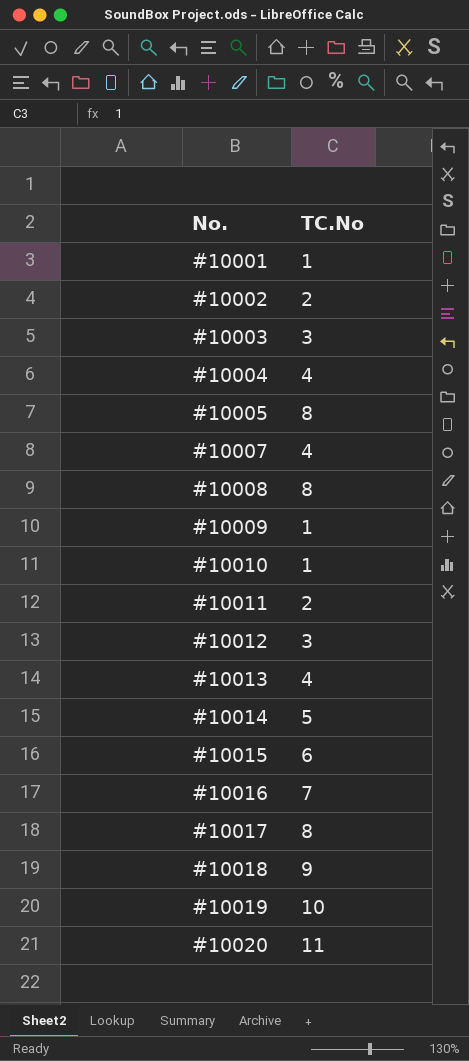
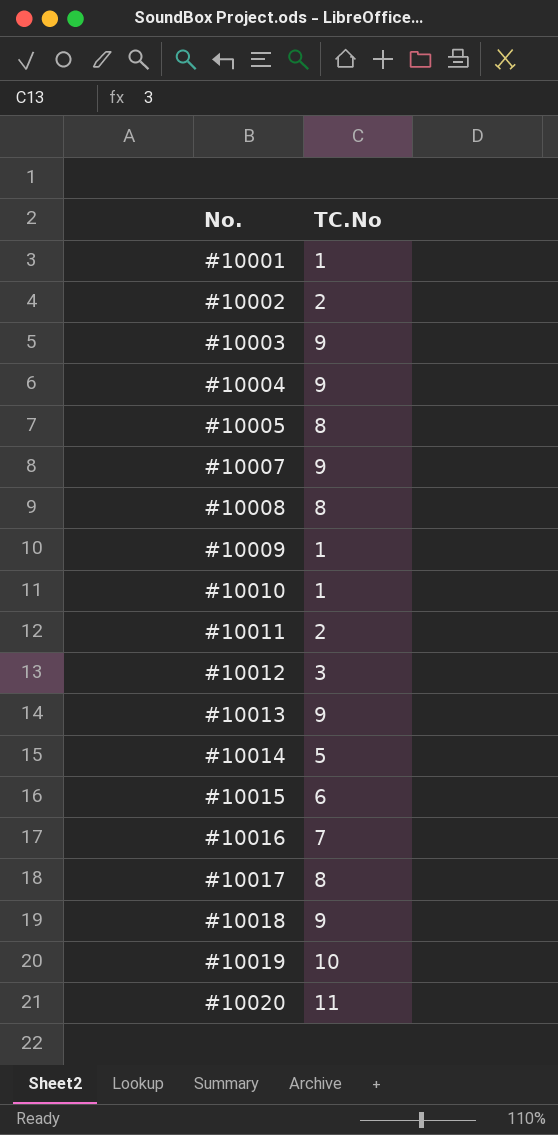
#10003 | TC.No: 3 -> 9
#10004 | TC.No: 4 -> 9
#10007 | TC.No: 4 -> 9
#10013 | TC.No: 4 -> 9

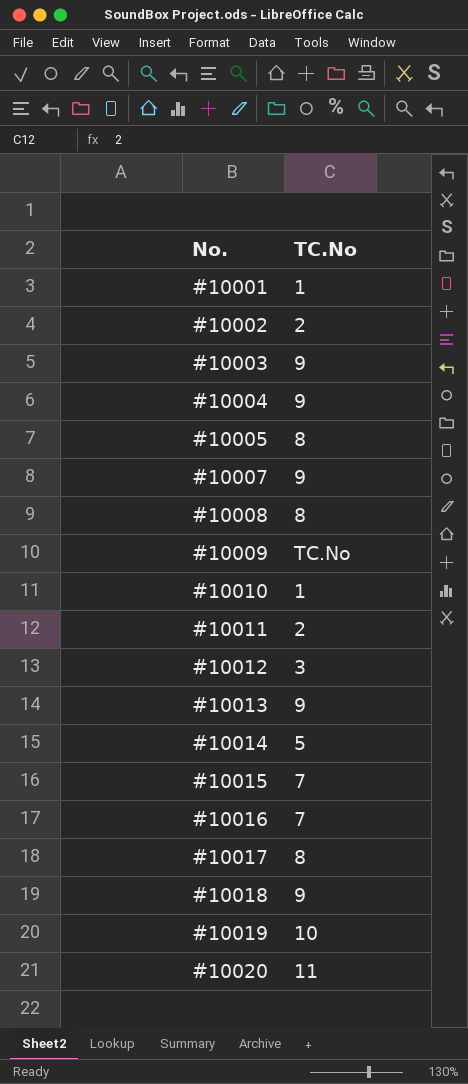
#10009 | TC.No: 1 -> TC.No
#10015 | TC.No: 6 -> 7

